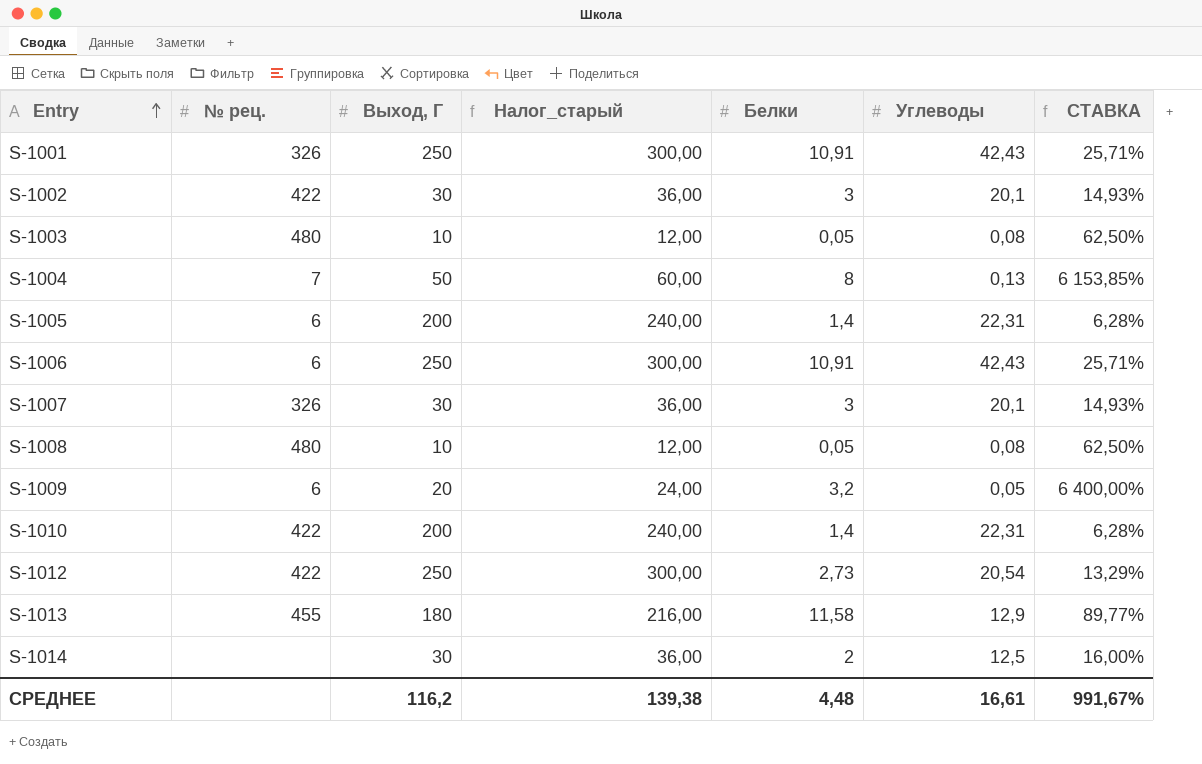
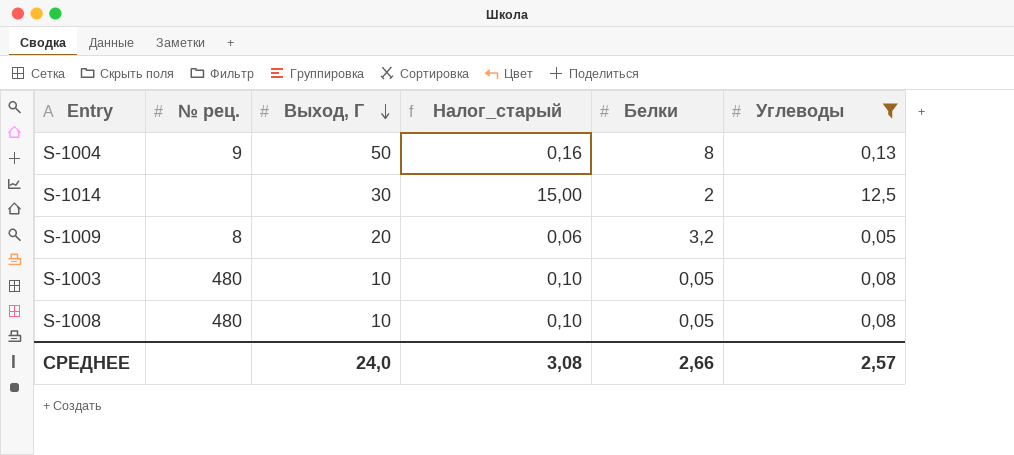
filter: none -> Углеводы <= 12,5
row order: Entry ascending -> Выход, Г descending
column СТАВКА | formula: [Белки] / [Углеводы] -> none
column Налог_старый | formula: [Выход, Г] * 1,2 -> [Углеводы] * 1,2
S-1004 | № рец.: 7 -> 9
S-1009 | № рец.: 6 -> 8
СРЕДНЕЕ | Выход, Г: 116,2 -> 24,0
СРЕДНЕЕ | Налог_старый: 139,38 -> 3,08
СРЕДНЕЕ | Белки: 4,48 -> 2,66
СРЕДНЕЕ | Углеводы: 16,61 -> 2,57

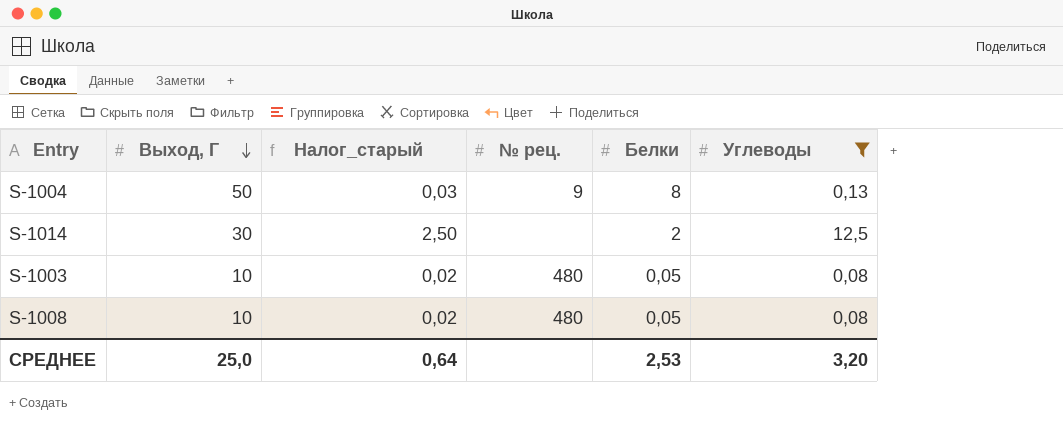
column Налог_старый | formula: [Углеводы] * 1,2 -> [Углеводы] * 0,2
column № рец. | position: 2 -> 4
row S-1009: 8 | 20 | 0,06 | 3,2 | 0,05 -> none
СРЕДНЕЕ | Выход, Г: 24,0 -> 25,0
СРЕДНЕЕ | Налог_старый: 3,08 -> 0,64
СРЕДНЕЕ | Белки: 2,66 -> 2,53
СРЕДНЕЕ | Углеводы: 2,57 -> 3,20

